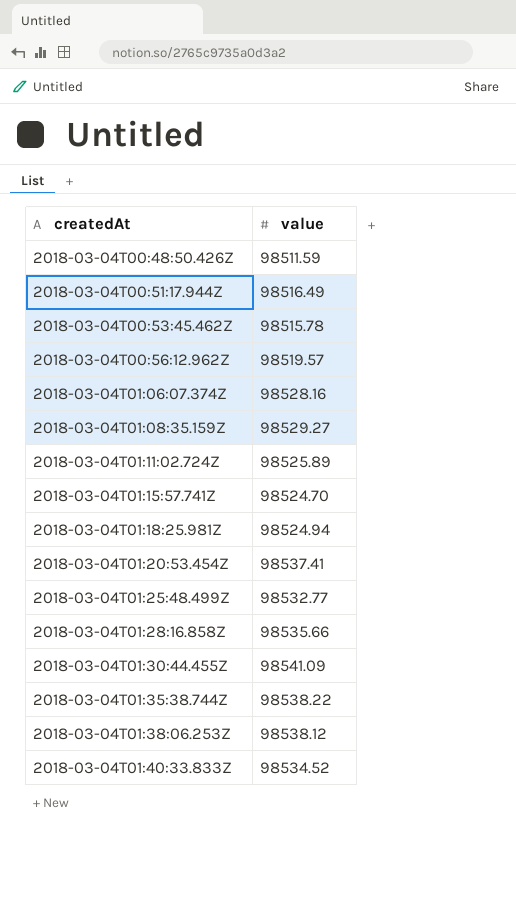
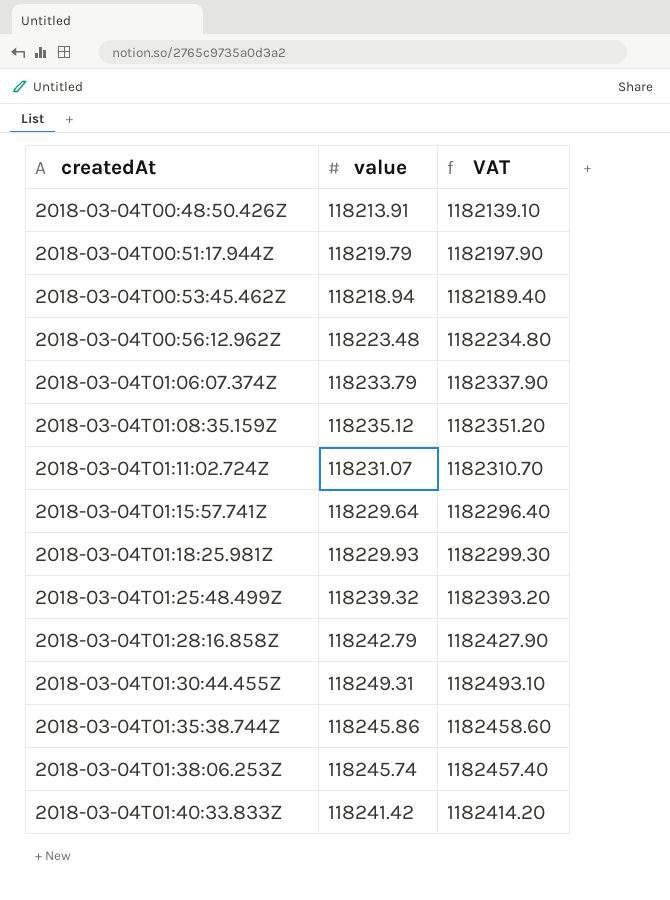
column VAT | formula: none -> [value] * 10
row 2018-03-04T01:20:53.454Z: 98537.41 -> none
2018-03-04T00:48:50.426Z | value: 98511.59 -> 118213.91
2018-03-04T00:51:17.944Z | value: 98516.49 -> 118219.79
2018-03-04T00:53:45.462Z | value: 98515.78 -> 118218.94
2018-03-04T00:56:12.962Z | value: 98519.57 -> 118223.48
2018-03-04T01:06:07.374Z | value: 98528.16 -> 118233.79
2018-03-04T01:08:35.159Z | value: 98529.27 -> 118235.12
2018-03-04T01:11:02.724Z | value: 98525.89 -> 118231.07
2018-03-04T01:15:57.741Z | value: 98524.70 -> 118229.64
2018-03-04T01:18:25.981Z | value: 98524.94 -> 118229.93
2018-03-04T01:25:48.499Z | value: 98532.77 -> 118239.32
2018-03-04T01:28:16.858Z | value: 98535.66 -> 118242.79
2018-03-04T01:30:44.455Z | value: 98541.09 -> 118249.31
2018-03-04T01:35:38.744Z | value: 98538.22 -> 118245.86
2018-03-04T01:38:06.253Z | value: 98538.12 -> 118245.74
2018-03-04T01:40:33.833Z | value: 98534.52 -> 118241.42

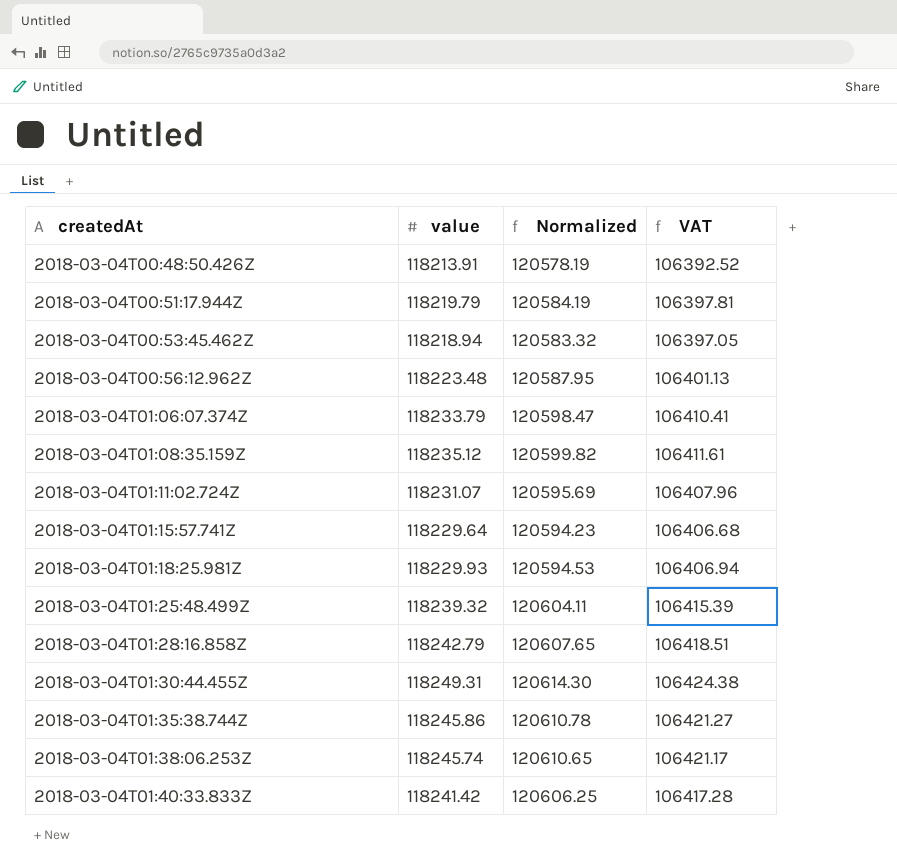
column Normalized | formula: none -> [value] * 1.02
column VAT | formula: [value] * 10 -> [value] * 0.9

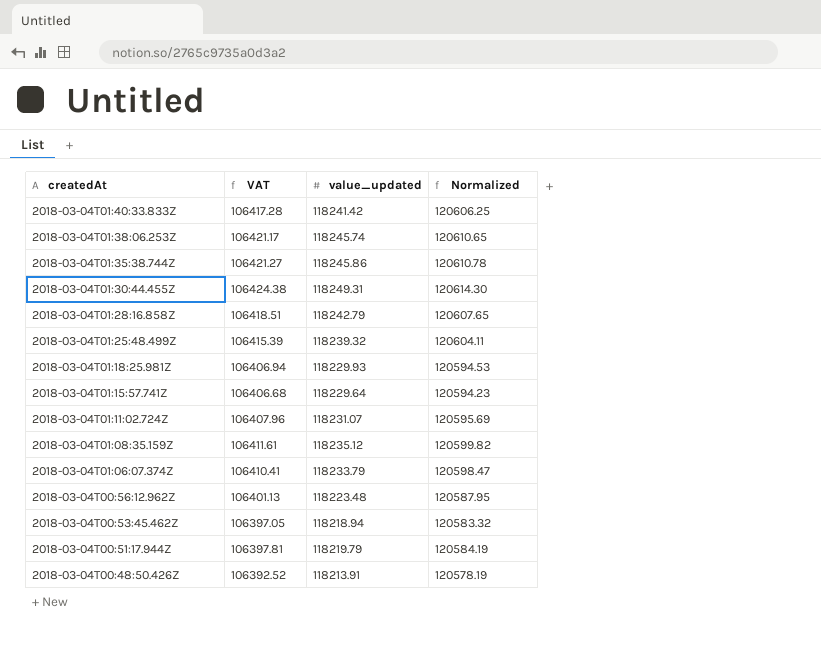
row order: createdAt ascending -> createdAt descending
column VAT | position: 4 -> 2
column name: value -> value_updated

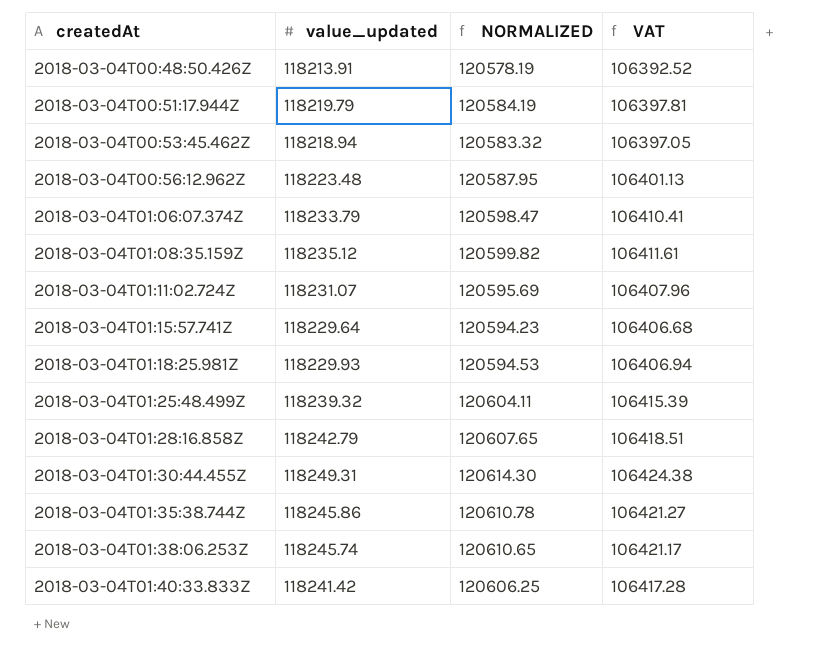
row order: createdAt descending -> createdAt ascending
column name: Normalized -> NORMALIZED
column VAT | position: 2 -> 4

